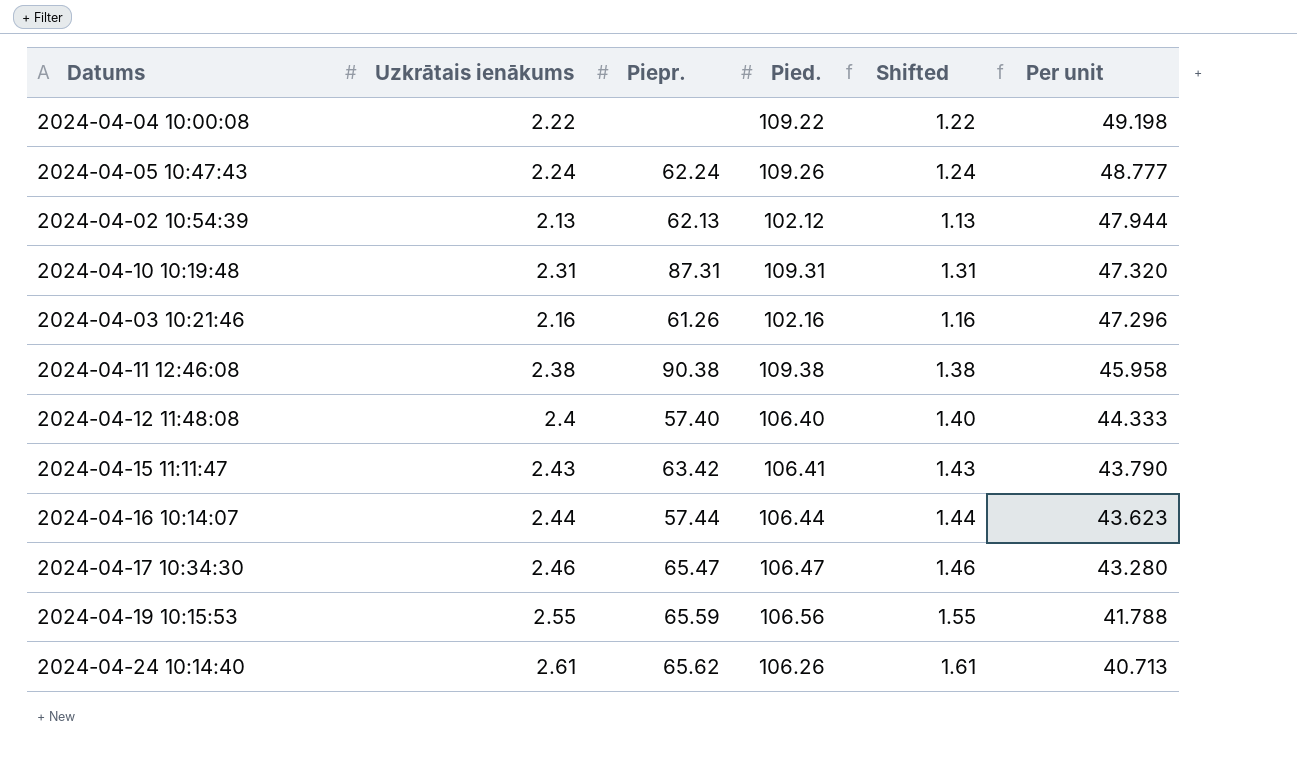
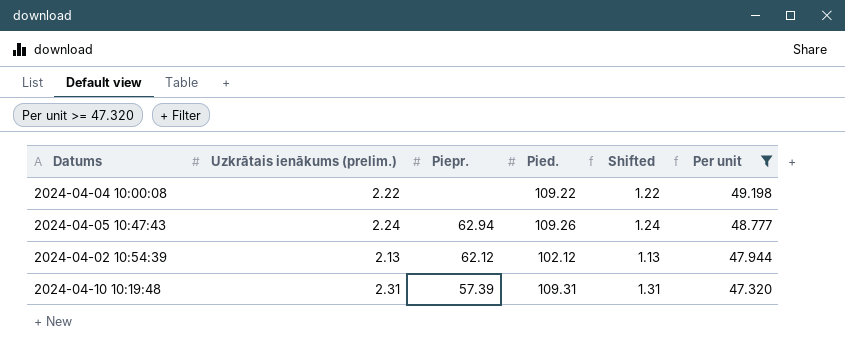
filter: none -> Per unit >= 47.320
column name: Uzkrātais ienākums -> Uzkrātais ienākums (prelim.)
2024-04-05 10:47:43 | Piepr.: 62.24 -> 62.94
2024-04-02 10:54:39 | Piepr.: 62.13 -> 62.12
2024-04-10 10:19:48 | Piepr.: 87.31 -> 57.39

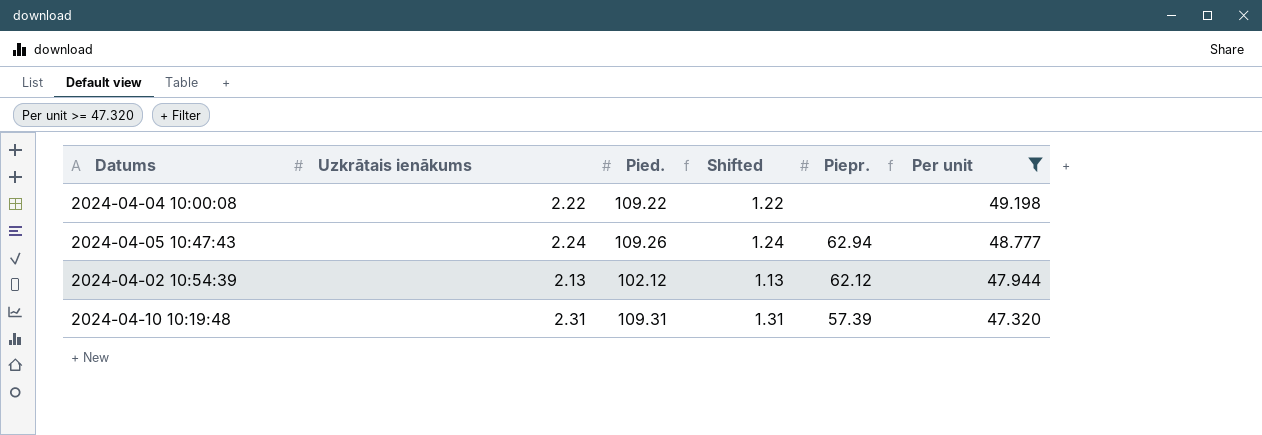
column name: Uzkrātais ienākums (prelim.) -> Uzkrātais ienākums
column Piepr. | position: 3 -> 5

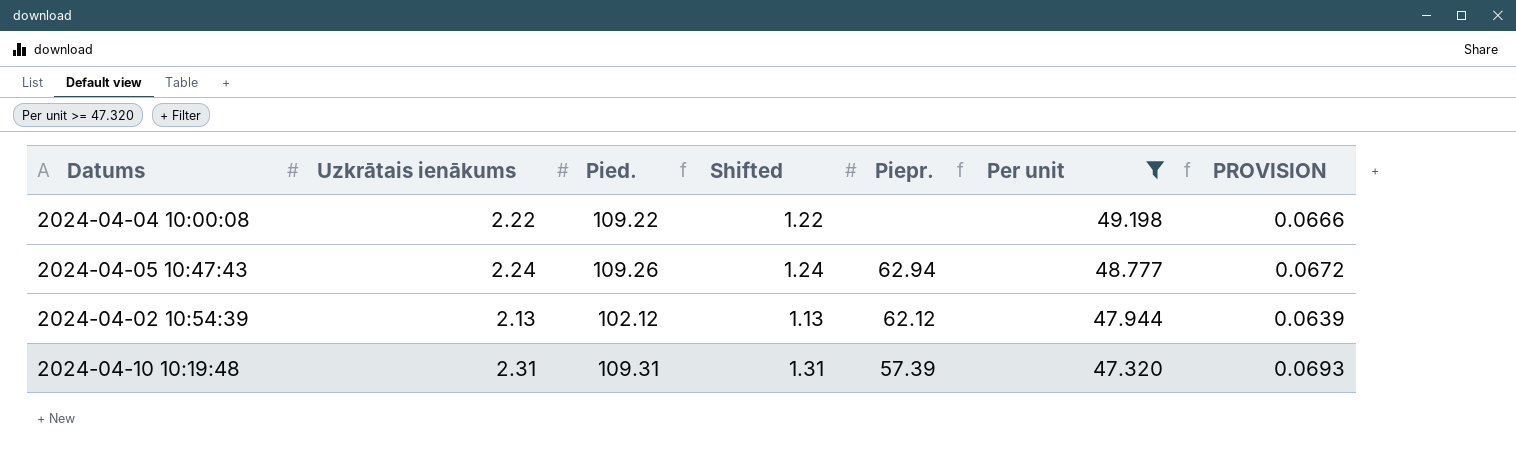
column PROVISION | formula: none -> [Uzkrātais ienākums] * 0.03

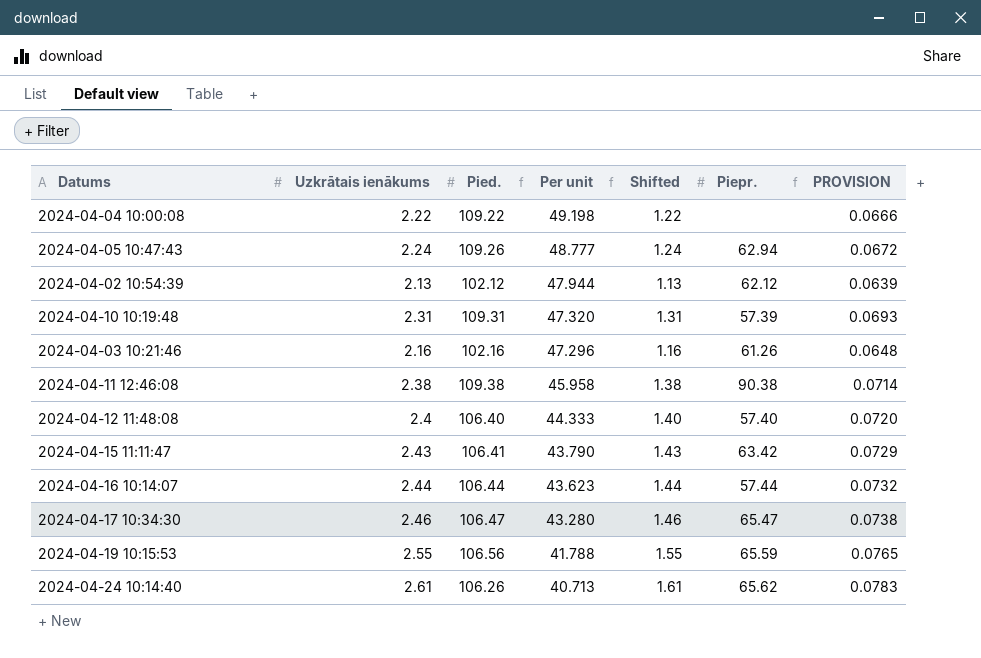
filter: Per unit >= 47.320 -> none
column Per unit | position: 6 -> 4

